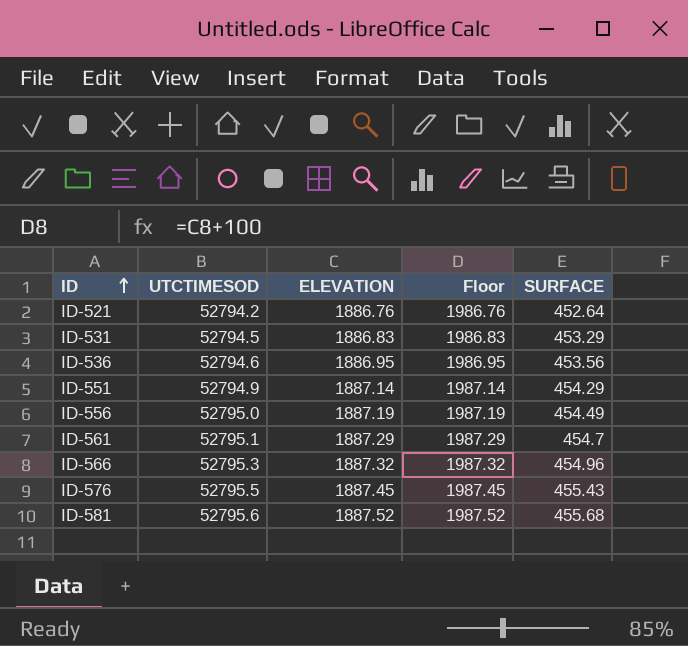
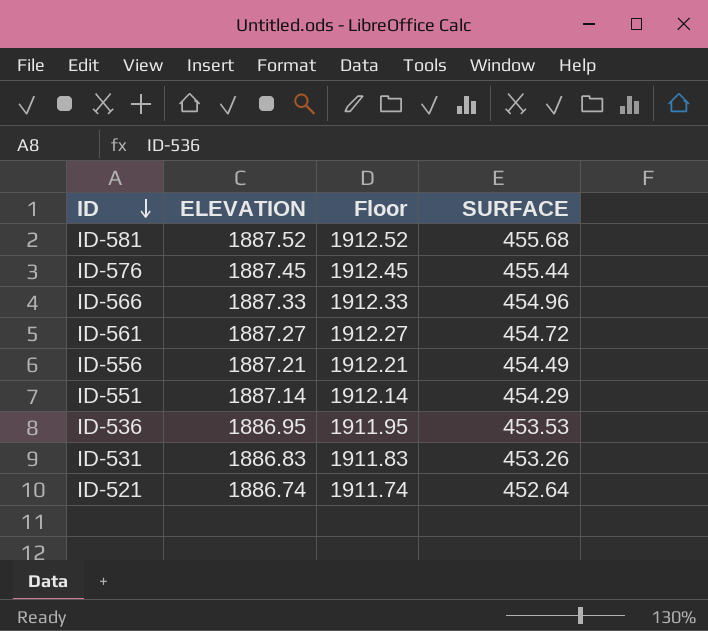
row order: ID ascending -> ID descending
column UTCTIMESOD | position: 2 -> none
column Floor | formula: [ELEVATION] + 100 -> [ELEVATION] + 25
ID-576 | SURFACE: 455.43 -> 455.44
ID-566 | ELEVATION: 1887.32 -> 1887.33
ID-561 | ELEVATION: 1887.29 -> 1887.27
ID-561 | SURFACE: 454.7 -> 454.72
ID-556 | ELEVATION: 1887.19 -> 1887.21
ID-536 | SURFACE: 453.56 -> 453.53
ID-531 | SURFACE: 453.29 -> 453.26
ID-521 | ELEVATION: 1886.76 -> 1886.74

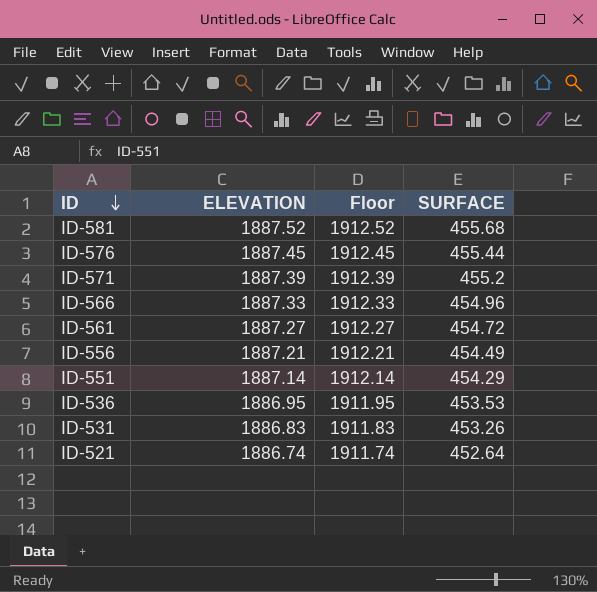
row ID-571: none -> 1887.39 | 1912.39 | 455.2

